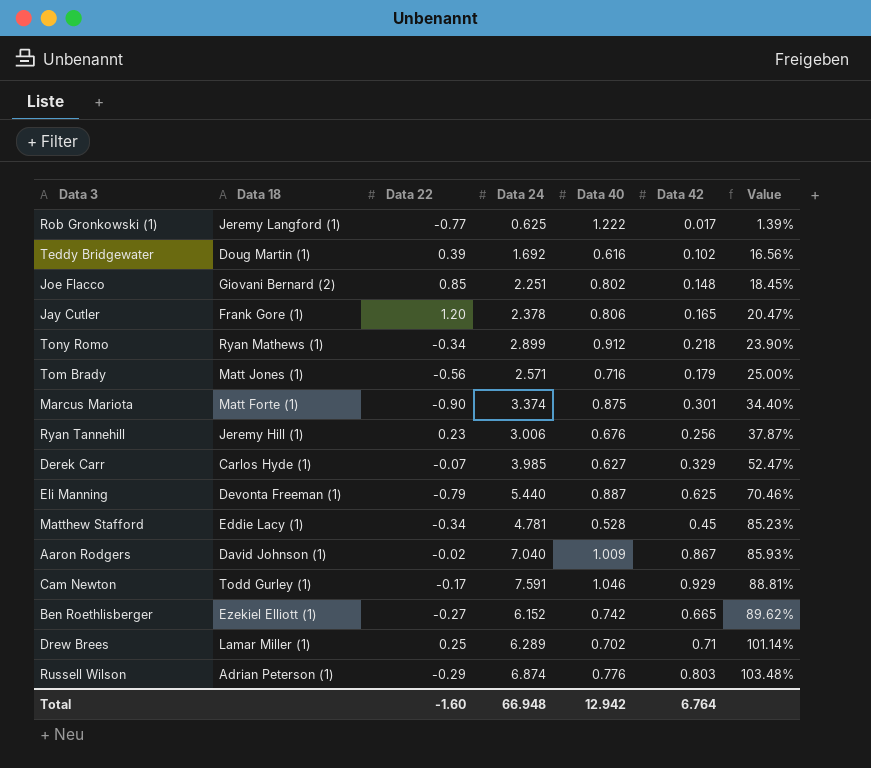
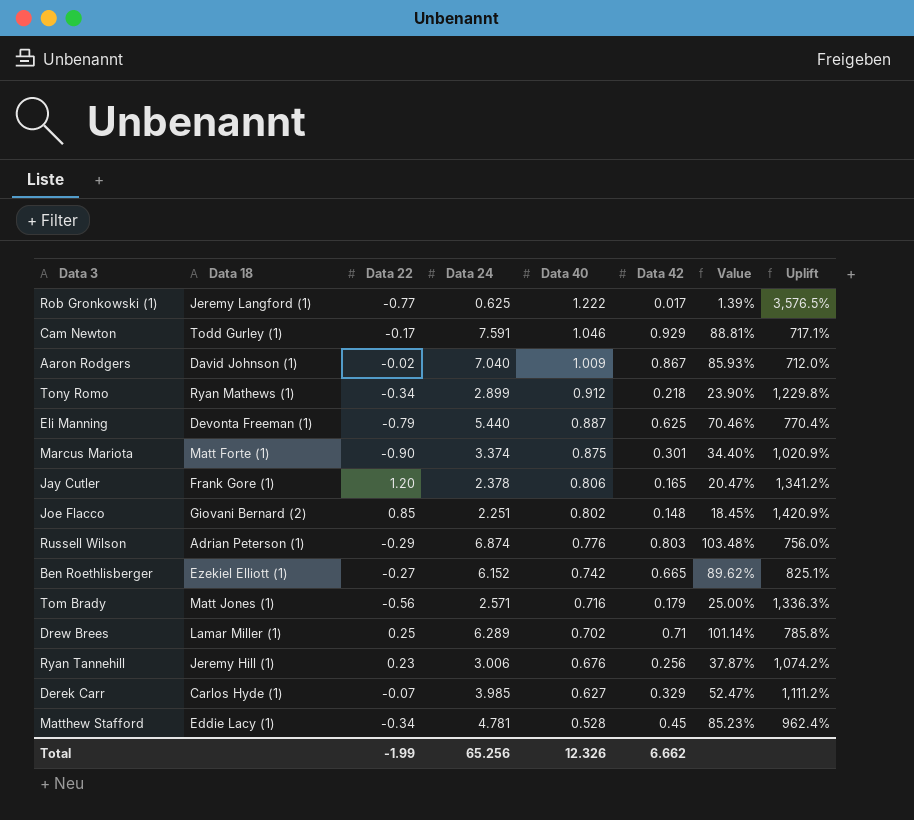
row order: Value ascending -> Data 40 descending
column Uplift | formula: none -> ([Data 24] - [Data 42]) / [Data 42]
row Teddy Bridgewater: Doug Martin (1) | 0.39 | 1.692 | 0.616 | 0.102 | 16.56% -> none
Total | Data 22: -1.60 -> -1.99
Total | Data 24: 66.948 -> 65.256
Total | Data 40: 12.942 -> 12.326
Total | Data 42: 6.764 -> 6.662

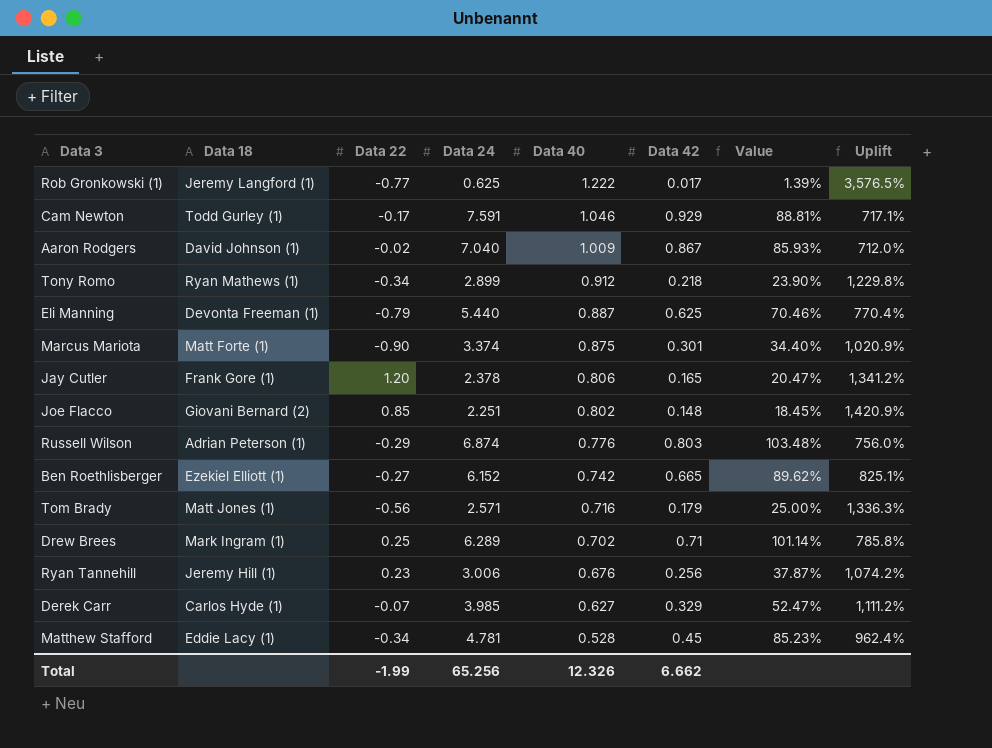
Drew Brees | Data 18: Lamar Miller (1) -> Mark Ingram (1)

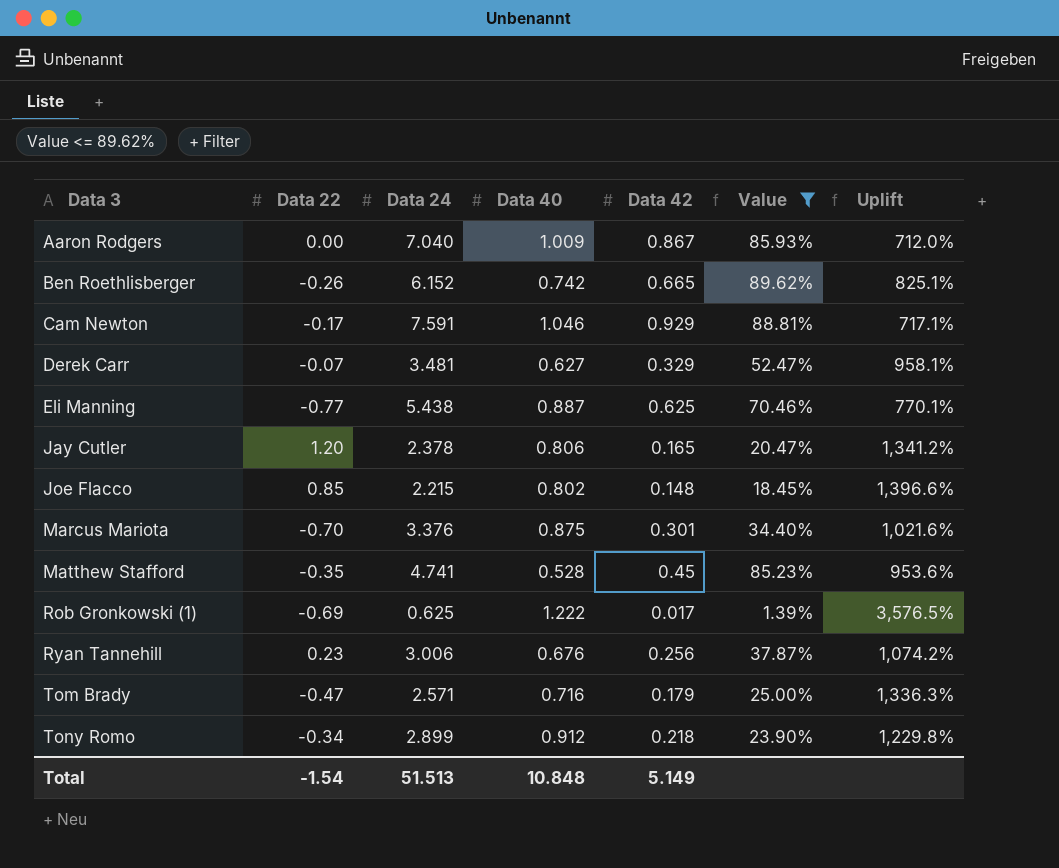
filter: none -> Value <= 89.62%
row order: Data 40 descending -> Data 3 ascending
column Data 18 | position: 2 -> none
Aaron Rodgers | Data 22: -0.02 -> 0.00
Ben Roethlisberger | Data 22: -0.27 -> -0.26
Derek Carr | Data 24: 3.985 -> 3.481
Derek Carr | Uplift: 1,111.2% -> 958.1%
Eli Manning | Data 22: -0.79 -> -0.77
Eli Manning | Data 24: 5.440 -> 5.438
Eli Manning | Uplift: 770.4% -> 770.1%
Joe Flacco | Data 24: 2.251 -> 2.215
Joe Flacco | Uplift: 1,420.9% -> 1,396.6%
Marcus Mariota | Data 22: -0.90 -> -0.70
Marcus Mariota | Data 24: 3.374 -> 3.376
Marcus Mariota | Uplift: 1,020.9% -> 1,021.6%
Matthew Stafford | Data 22: -0.34 -> -0.35
Matthew Stafford | Data 24: 4.781 -> 4.741
Matthew Stafford | Uplift: 962.4% -> 953.6%
Rob Gronkowski (1) | Data 22: -0.77 -> -0.69
Tom Brady | Data 22: -0.56 -> -0.47
Total | Data 22: -1.99 -> -1.54
Total | Data 24: 65.256 -> 51.513
Total | Data 40: 12.326 -> 10.848
Total | Data 42: 6.662 -> 5.149

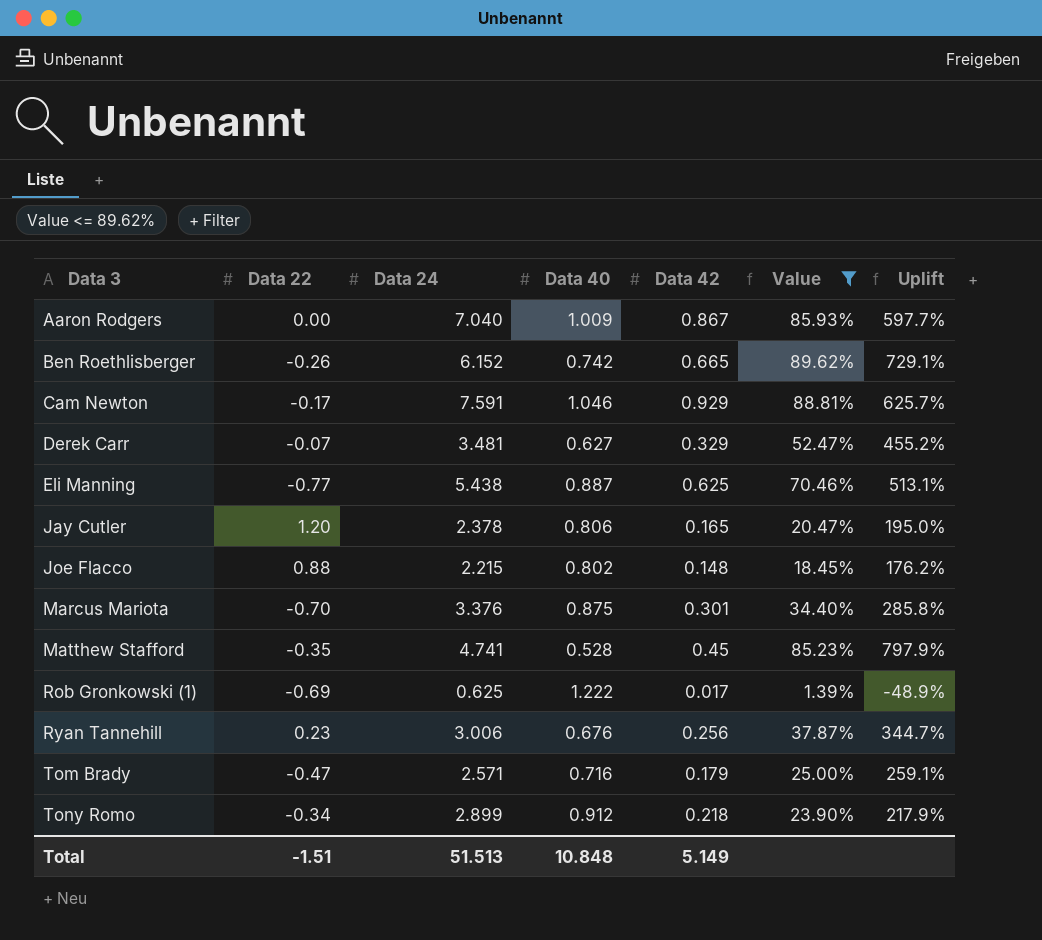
column Uplift | formula: ([Data 24] - [Data 42]) / [Data 42] -> ([Data 24] - [Data 40]) / [Data 40]
Joe Flacco | Data 22: 0.85 -> 0.88
Total | Data 22: -1.54 -> -1.51

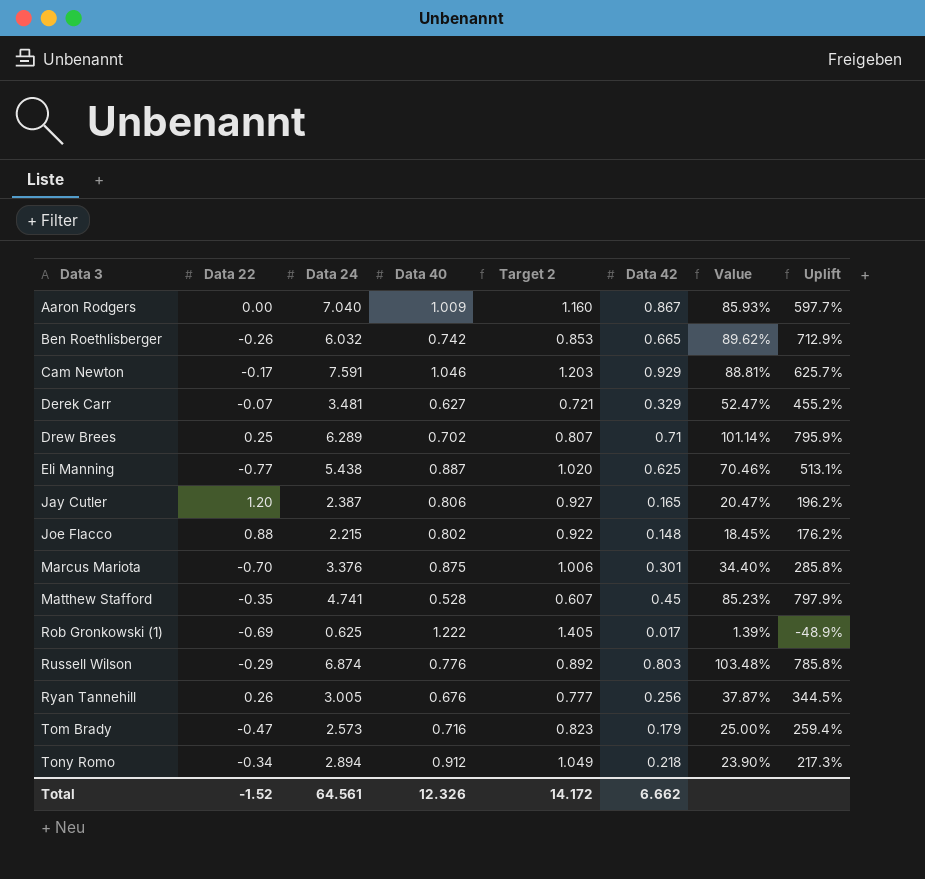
filter: Value <= 89.62% -> none
column Target 2 | formula: none -> [Data 40] * 1.15
Ben Roethlisberger | Data 24: 6.152 -> 6.032
Ben Roethlisberger | Uplift: 729.1% -> 712.9%
Jay Cutler | Data 24: 2.378 -> 2.387
Jay Cutler | Uplift: 195.0% -> 196.2%
Ryan Tannehill | Data 22: 0.23 -> 0.26
Ryan Tannehill | Data 24: 3.006 -> 3.005
Ryan Tannehill | Uplift: 344.7% -> 344.5%
Tom Brady | Data 24: 2.571 -> 2.573
Tom Brady | Uplift: 259.1% -> 259.4%
Tony Romo | Data 24: 2.899 -> 2.894
Tony Romo | Uplift: 217.9% -> 217.3%
Total | Data 22: -1.51 -> -1.52
Total | Data 24: 51.513 -> 64.561
Total | Data 40: 10.848 -> 12.326
Total | Data 42: 5.149 -> 6.662

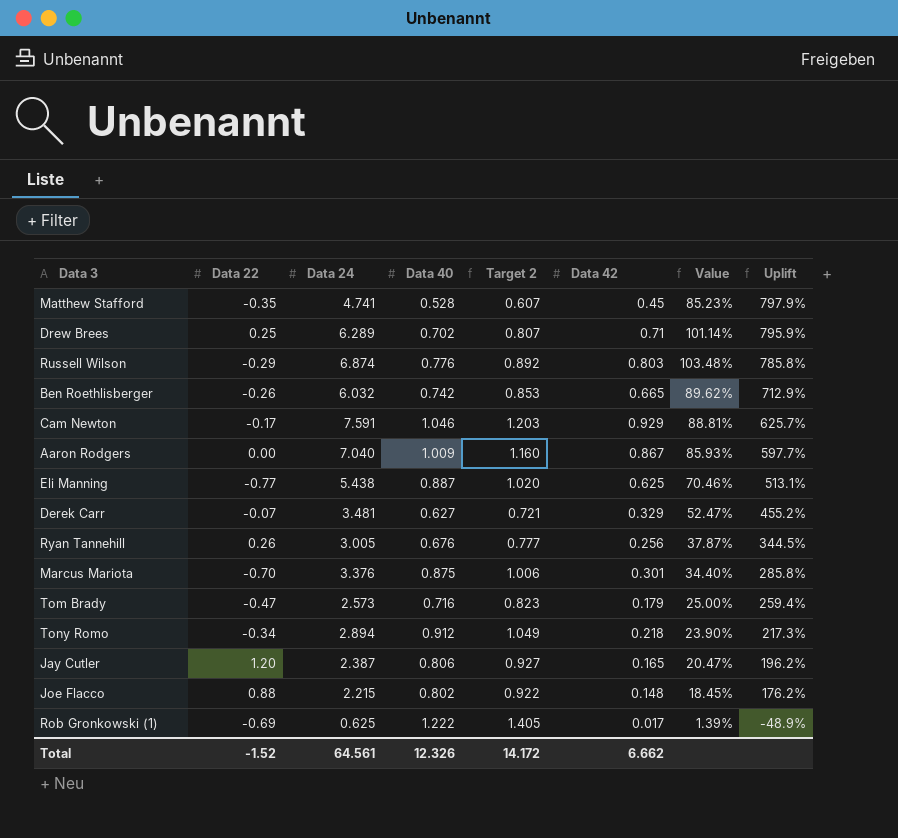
row order: Data 3 ascending -> Uplift descending

